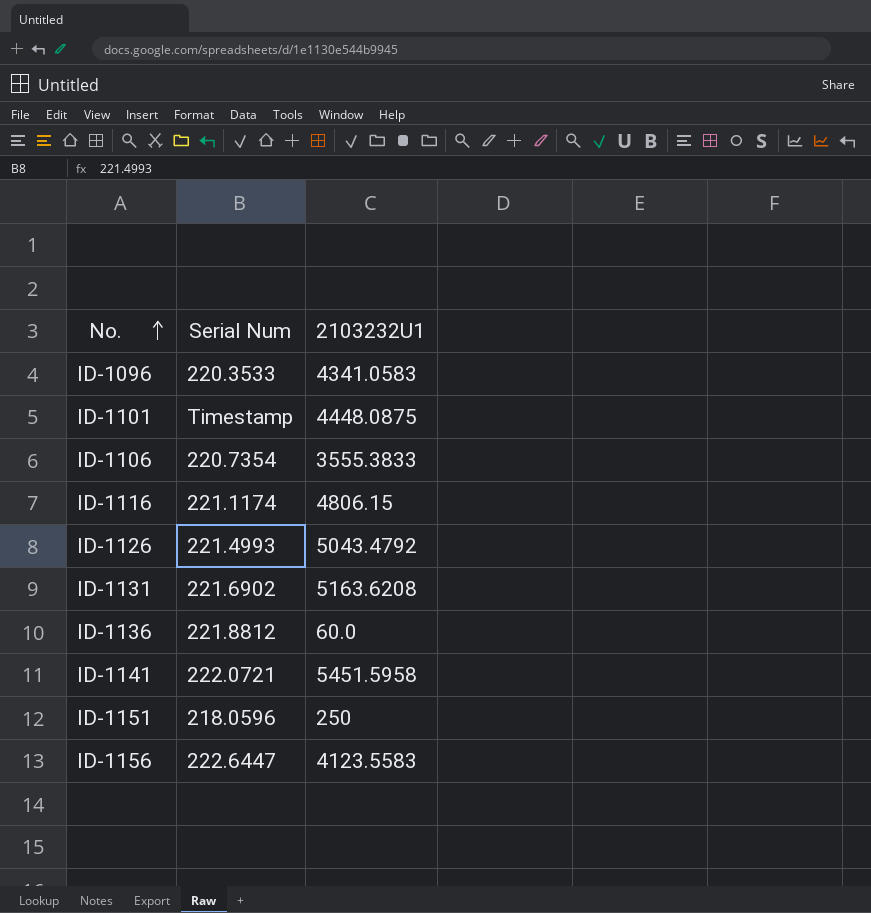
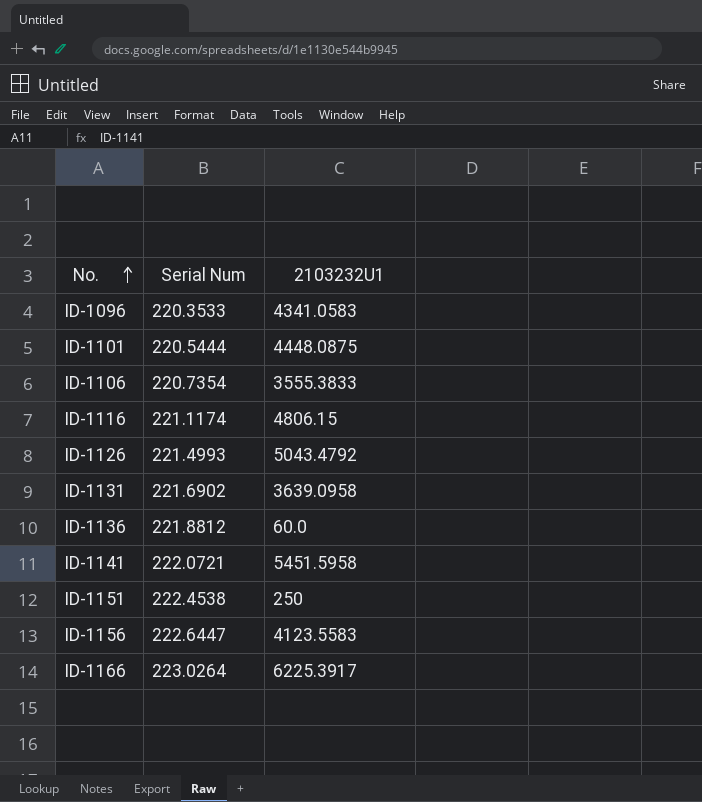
ID-1101 | Serial Num: Timestamp -> 220.5444
ID-1131 | 2103232U1: 5163.6208 -> 3639.0958
ID-1151 | Serial Num: 218.0596 -> 222.4538
row ID-1166: none -> 223.0264 | 6225.3917

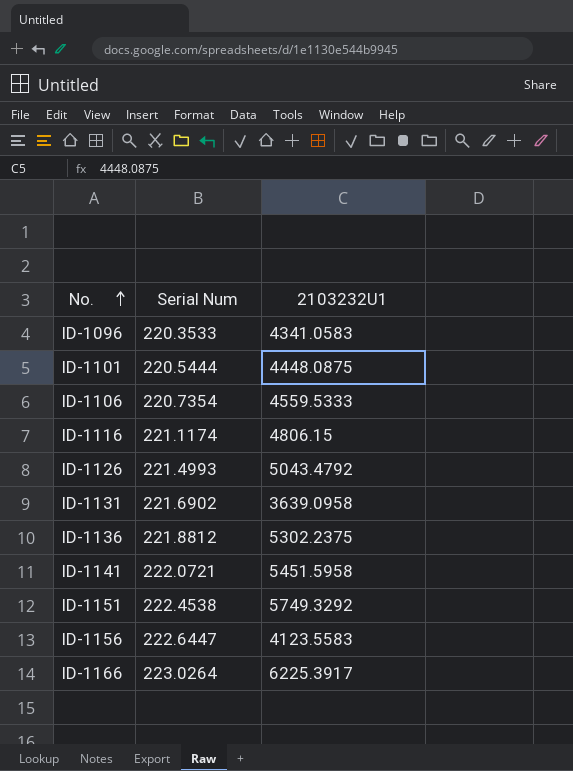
ID-1106 | 2103232U1: 3555.3833 -> 4559.5333
ID-1136 | 2103232U1: 60.0 -> 5302.2375
ID-1151 | 2103232U1: 250 -> 5749.3292

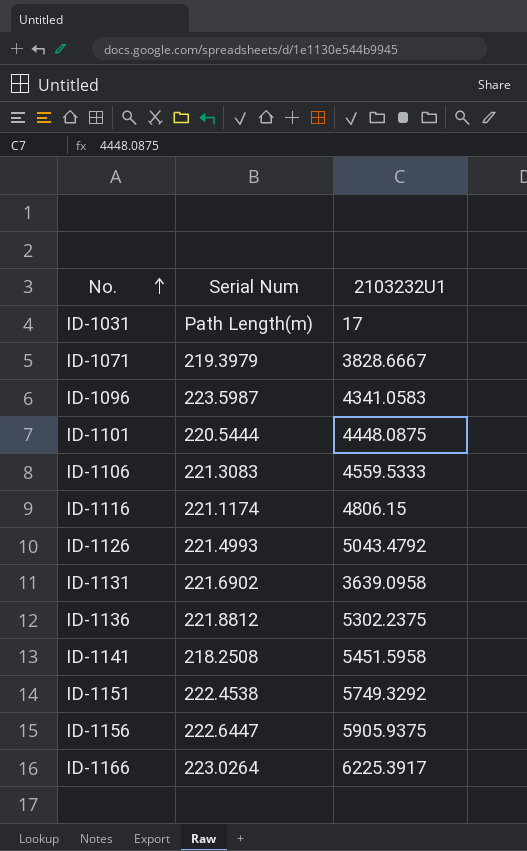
row ID-1031: none -> Path Length(m) | 17
row ID-1071: none -> 219.3979 | 3828.6667
ID-1096 | Serial Num: 220.3533 -> 223.5987
ID-1106 | Serial Num: 220.7354 -> 221.3083
ID-1141 | Serial Num: 222.0721 -> 218.2508
ID-1156 | 2103232U1: 4123.5583 -> 5905.9375

